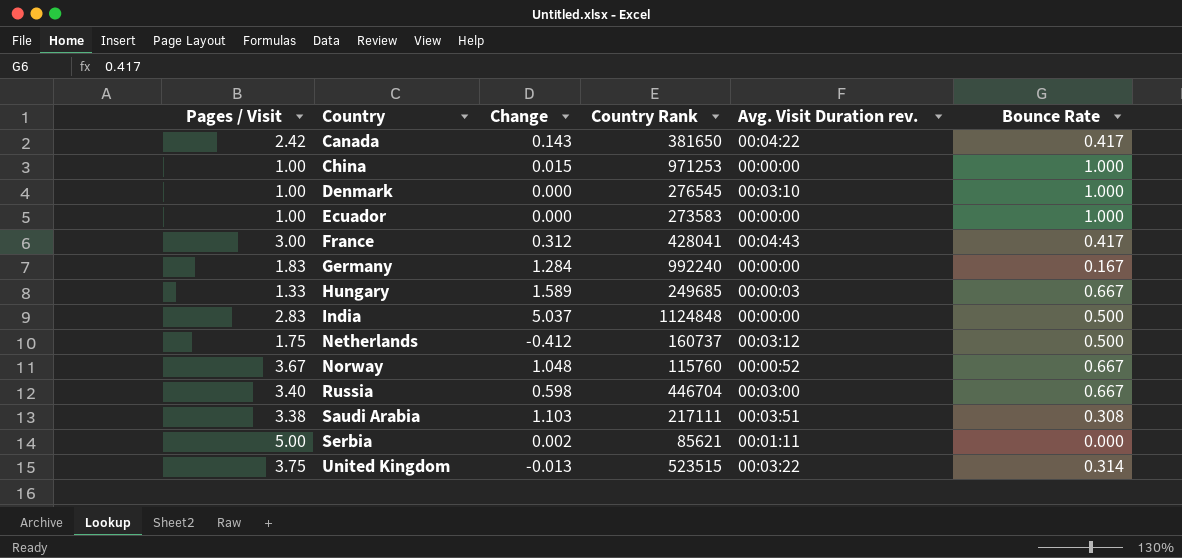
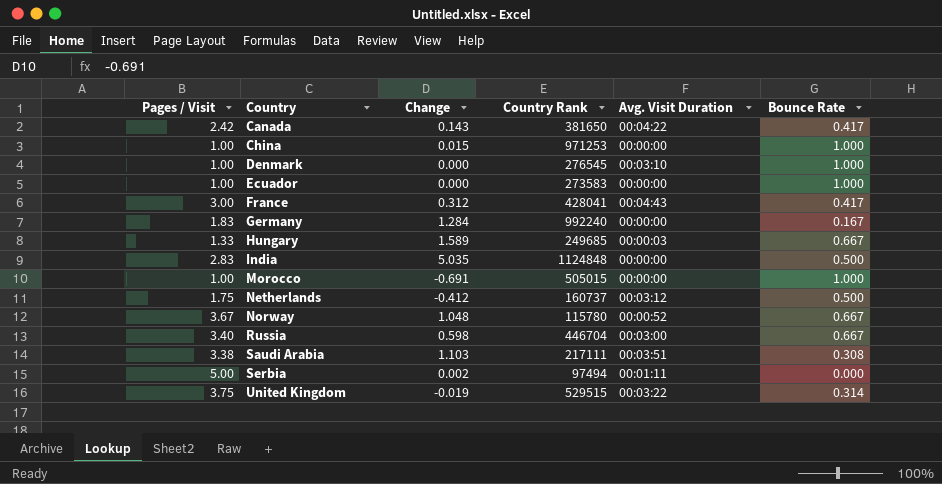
column name: Avg. Visit Duration rev. -> Avg. Visit Duration
India | Change: 5.037 -> 5.035
row Morocco: none -> 1.00 | -0.691 | 505015 | 00:00:00 | 1.000
Norway | Country Rank: 115760 -> 115780
Serbia | Country Rank: 85621 -> 97494
United Kingdom | Change: -0.013 -> -0.019
United Kingdom | Country Rank: 523515 -> 529515

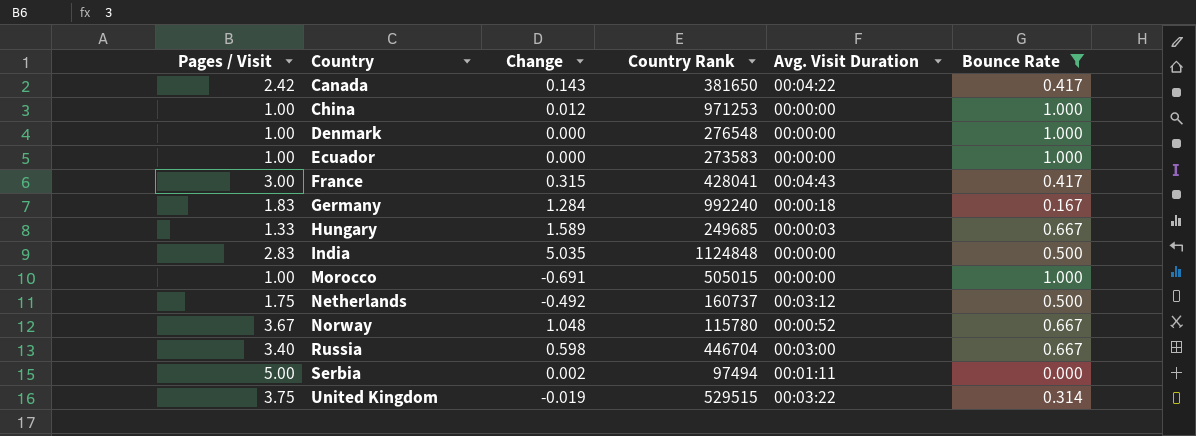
filter: none -> Bounce Rate != 0.308
China | Change: 0.015 -> 0.012
Denmark | Country Rank: 276545 -> 276548
Denmark | Avg. Visit Duration: 00:03:10 -> 00:00:00
France | Change: 0.312 -> 0.315
Germany | Avg. Visit Duration: 00:00:00 -> 00:00:18
Netherlands | Change: -0.412 -> -0.492

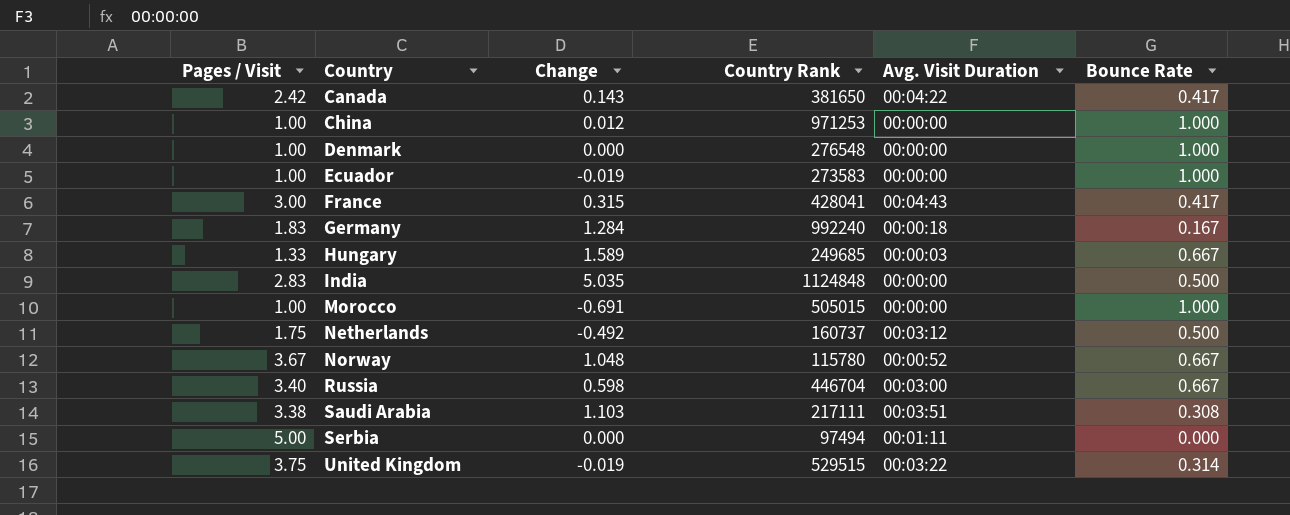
filter: Bounce Rate != 0.308 -> none
Ecuador | Change: 0.000 -> -0.019
Serbia | Change: 0.002 -> 0.000

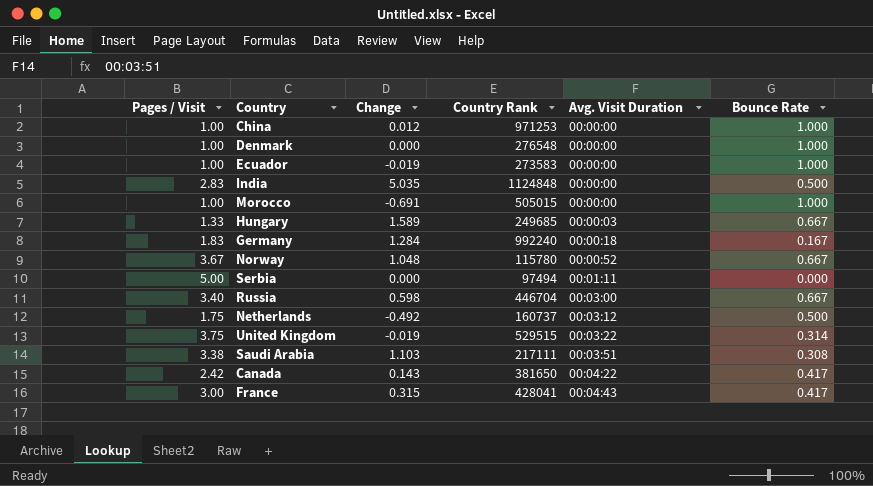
row order: Country ascending -> Avg. Visit Duration ascending

